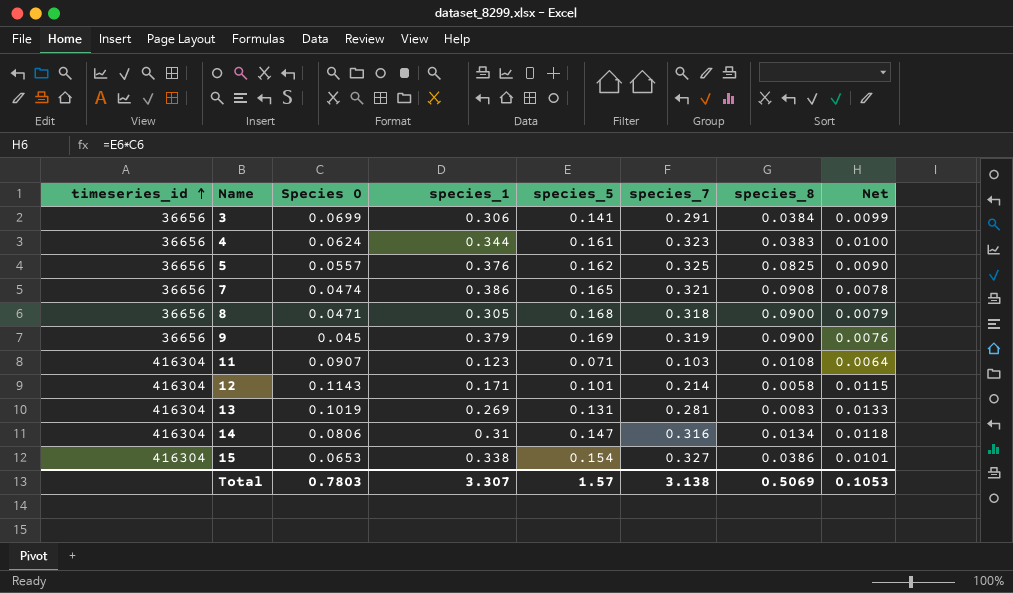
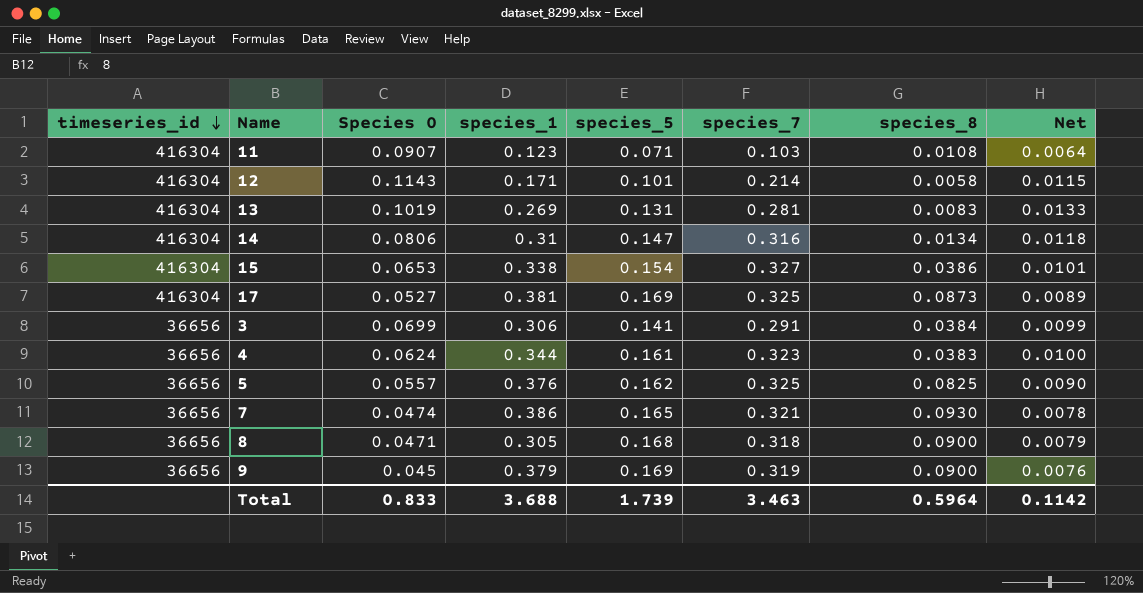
row order: timeseries_id ascending -> timeseries_id descending
row 17: none -> 416304 | 0.0527 | 0.381 | 0.169 | 0.325 | 0.0873 | 0.0089
7 | species_8: 0.0908 -> 0.0930
Total | Species 0: 0.7803 -> 0.833
Total | species_1: 3.307 -> 3.688
Total | species_5: 1.57 -> 1.739
Total | species_7: 3.138 -> 3.463
Total | species_8: 0.5069 -> 0.5964
Total | Net: 0.1053 -> 0.1142

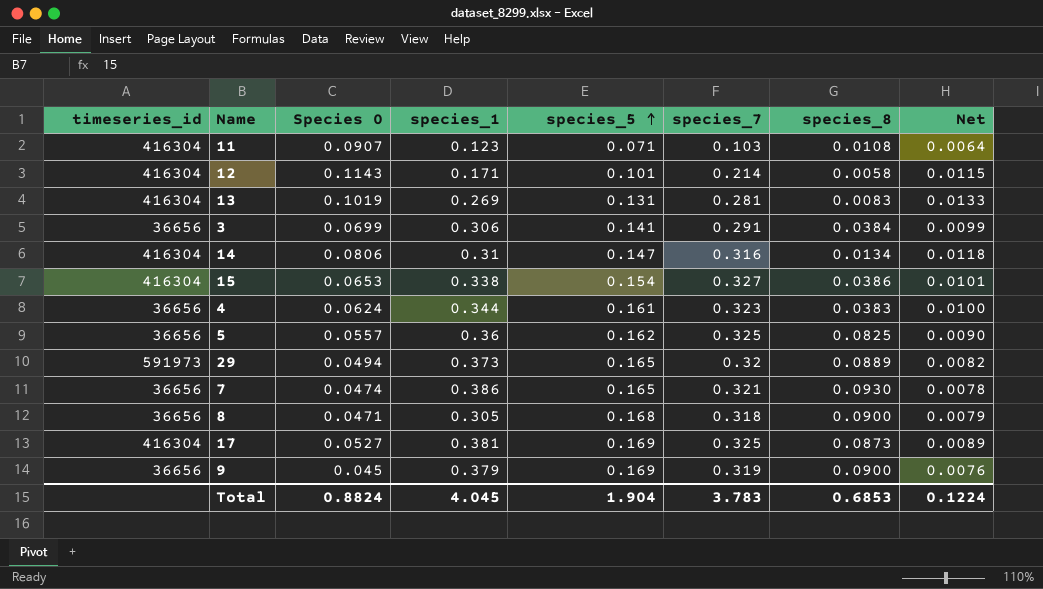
row order: timeseries_id descending -> species_5 ascending
5 | species_1: 0.376 -> 0.36
row 29: none -> 591973 | 0.0494 | 0.373 | 0.165 | 0.32 | 0.0889 | 0.0082
Total | Species 0: 0.833 -> 0.8824
Total | species_1: 3.688 -> 4.045
Total | species_5: 1.739 -> 1.904
Total | species_7: 3.463 -> 3.783
Total | species_8: 0.5964 -> 0.6853
Total | Net: 0.1142 -> 0.1224

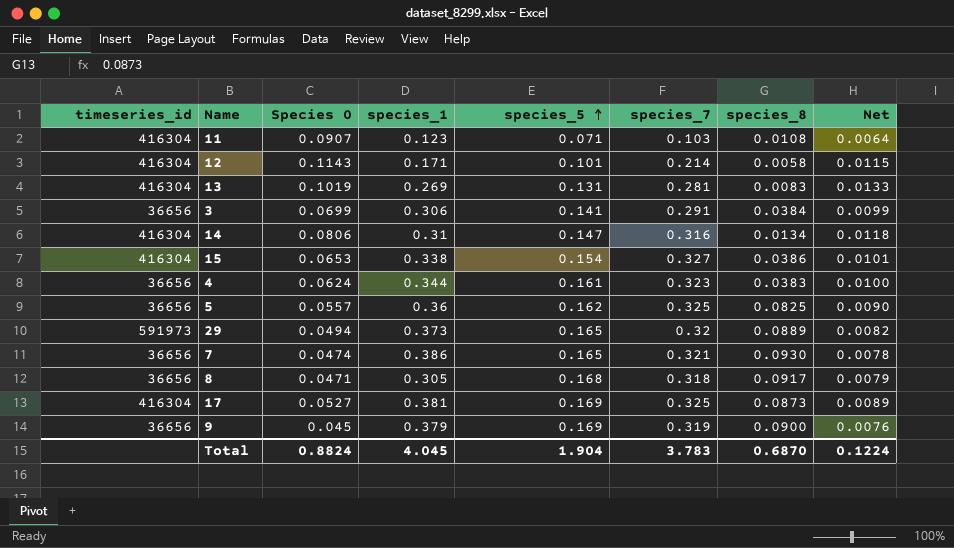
8 | species_8: 0.0900 -> 0.0917
Total | species_8: 0.6853 -> 0.6870

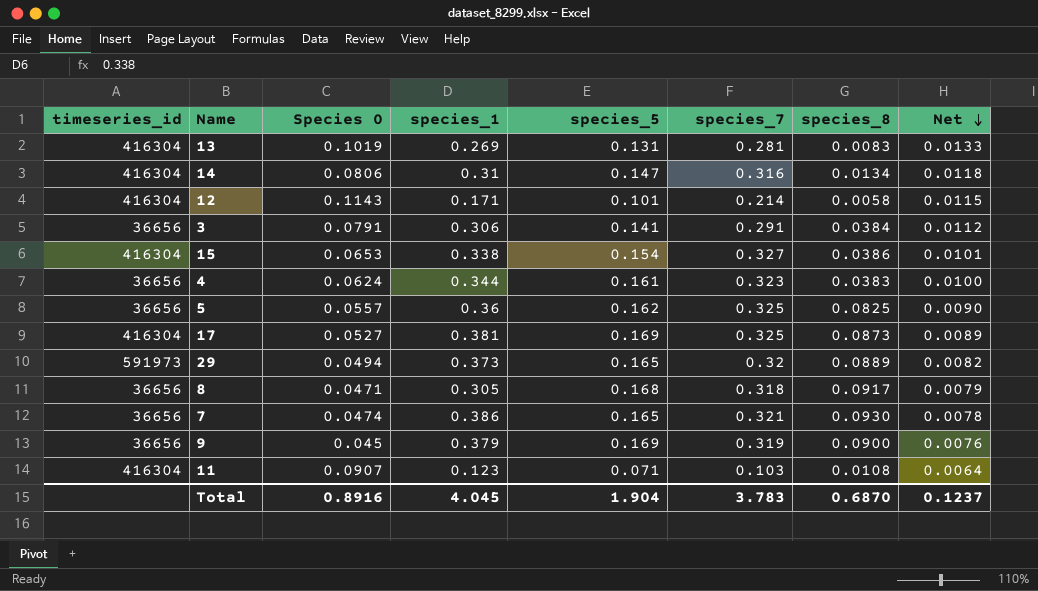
row order: species_5 ascending -> Net descending
3 | Species 0: 0.0699 -> 0.0791
3 | Net: 0.0099 -> 0.0112
Total | Species 0: 0.8824 -> 0.8916
Total | Net: 0.1224 -> 0.1237

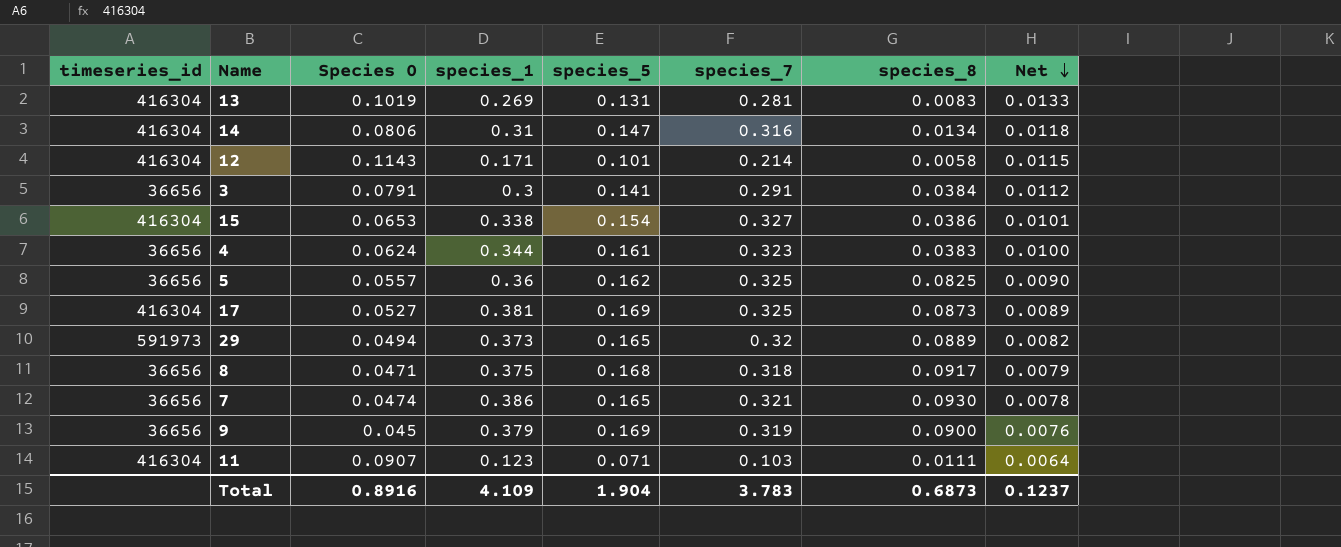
3 | species_1: 0.306 -> 0.3
8 | species_1: 0.305 -> 0.375
11 | species_8: 0.0108 -> 0.0111
Total | species_1: 4.045 -> 4.109
Total | species_8: 0.6870 -> 0.6873

